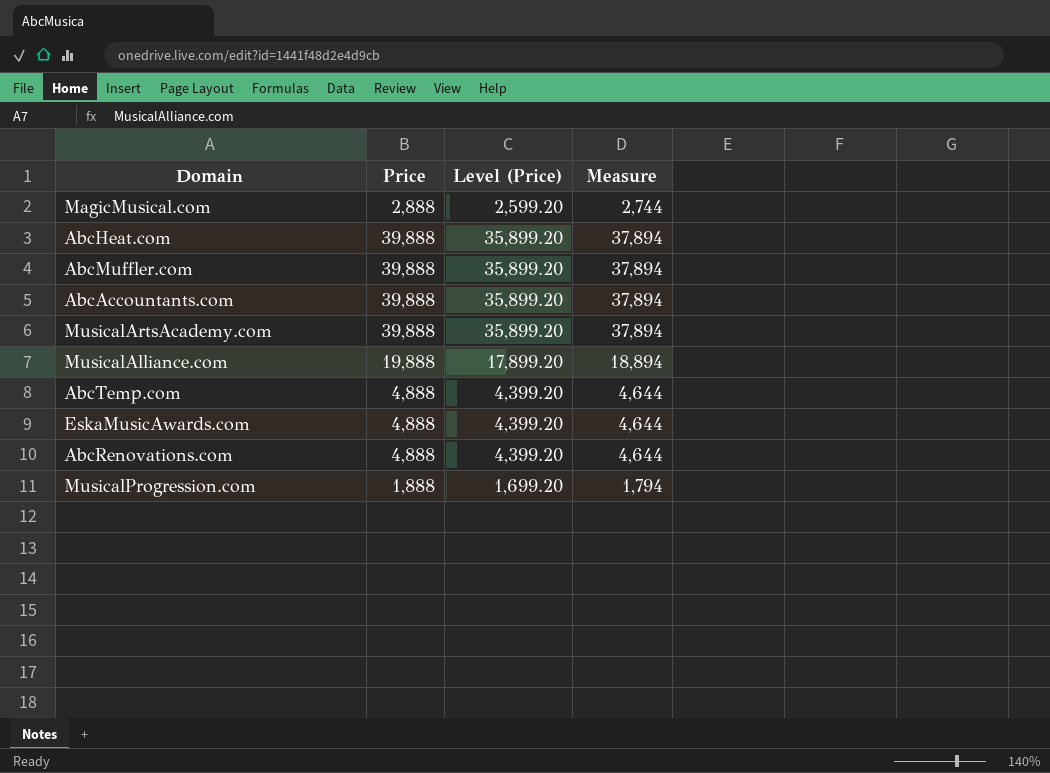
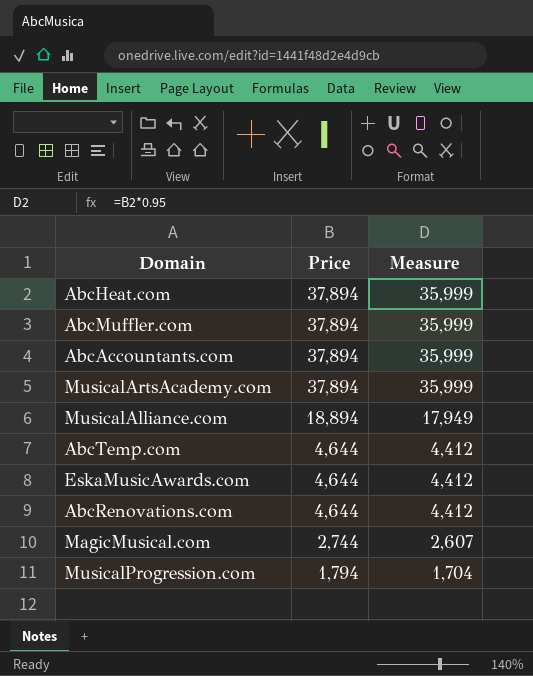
row order: none -> Price descending
column Level (Price) | formula: [Price] * 0.9 -> none
AbcHeat.com | Price: 39,888 -> 37,894
AbcHeat.com | Measure: 37,894 -> 35,999
AbcMuffler.com | Price: 39,888 -> 37,894
AbcMuffler.com | Measure: 37,894 -> 35,999
AbcAccountants.com | Price: 39,888 -> 37,894
AbcAccountants.com | Measure: 37,894 -> 35,999
MusicalArtsAcademy.com | Price: 39,888 -> 37,894
MusicalArtsAcademy.com | Measure: 37,894 -> 35,999
MusicalAlliance.com | Price: 19,888 -> 18,894
MusicalAlliance.com | Measure: 18,894 -> 17,949
AbcTemp.com | Price: 4,888 -> 4,644
AbcTemp.com | Measure: 4,644 -> 4,412
EskaMusicAwards.com | Price: 4,888 -> 4,644
EskaMusicAwards.com | Measure: 4,644 -> 4,412
AbcRenovations.com | Price: 4,888 -> 4,644
AbcRenovations.com | Measure: 4,644 -> 4,412
MagicMusical.com | Price: 2,888 -> 2,744
MagicMusical.com | Measure: 2,744 -> 2,607
MusicalProgression.com | Price: 1,888 -> 1,794
MusicalProgression.com | Measure: 1,794 -> 1,704

